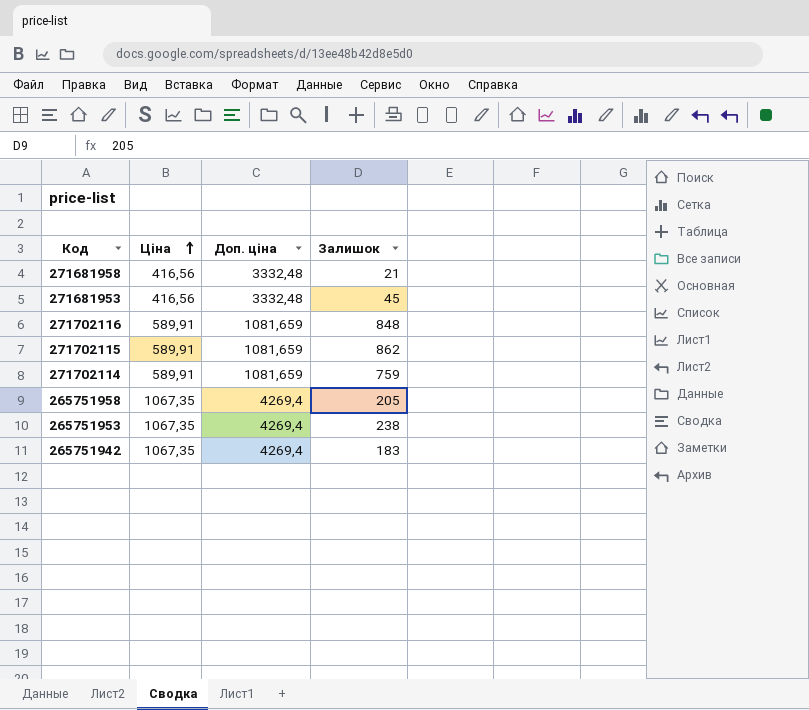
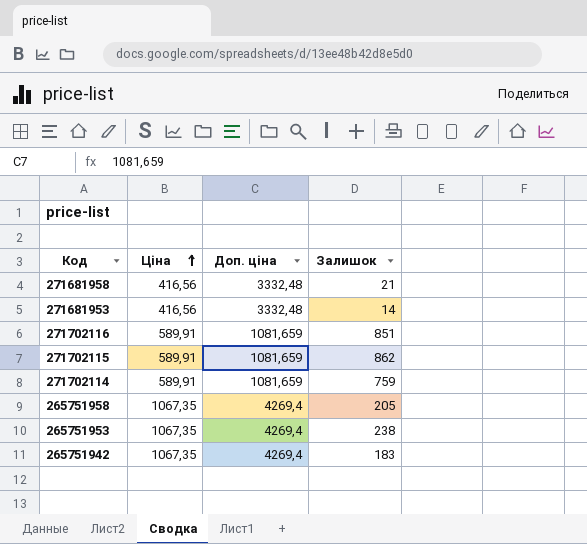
271681953 | Залишок: 45 -> 14
271702116 | Залишок: 848 -> 851

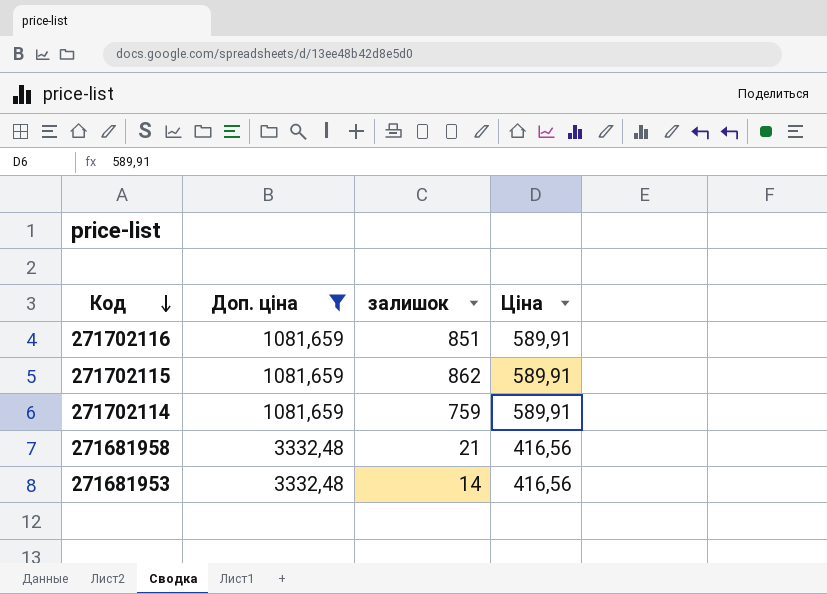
filter: none -> Доп. ціна != 4269,4
row order: Ціна ascending -> Код descending
column name: Залишок -> залишок
column Ціна | position: 2 -> 4

